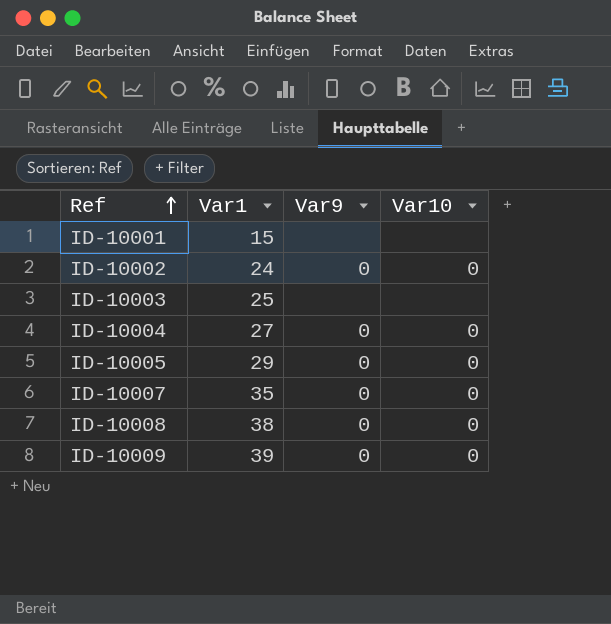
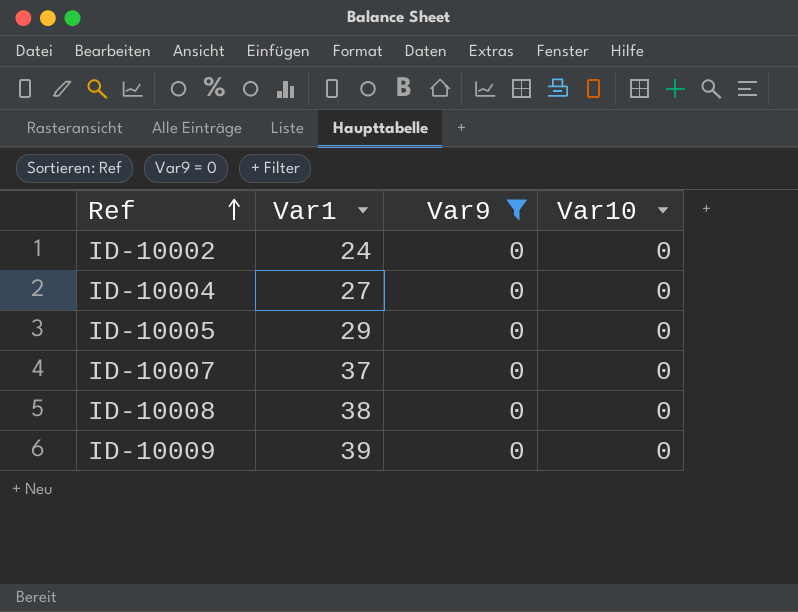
filter: none -> Var9 = 0
ID-10007 | Var1: 35 -> 37

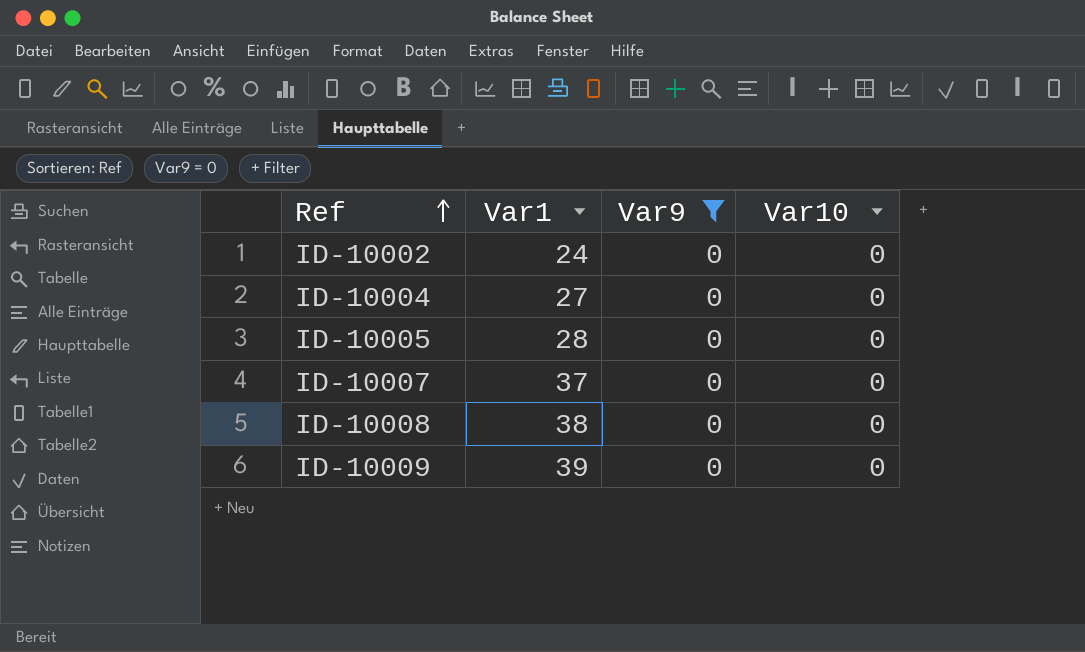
ID-10005 | Var1: 29 -> 28

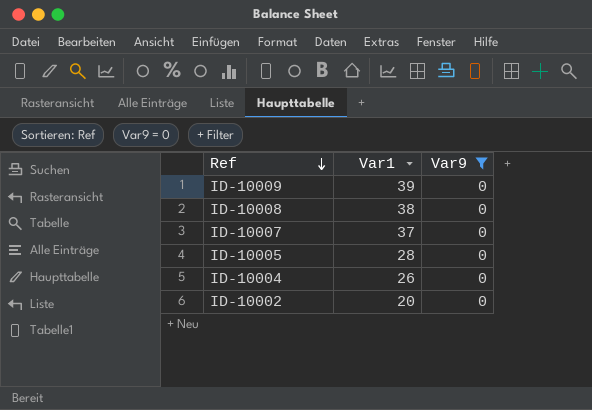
row order: Ref ascending -> Ref descending
column Var10 | position: 4 -> none
ID-10004 | Var1: 27 -> 26
ID-10002 | Var1: 24 -> 20

